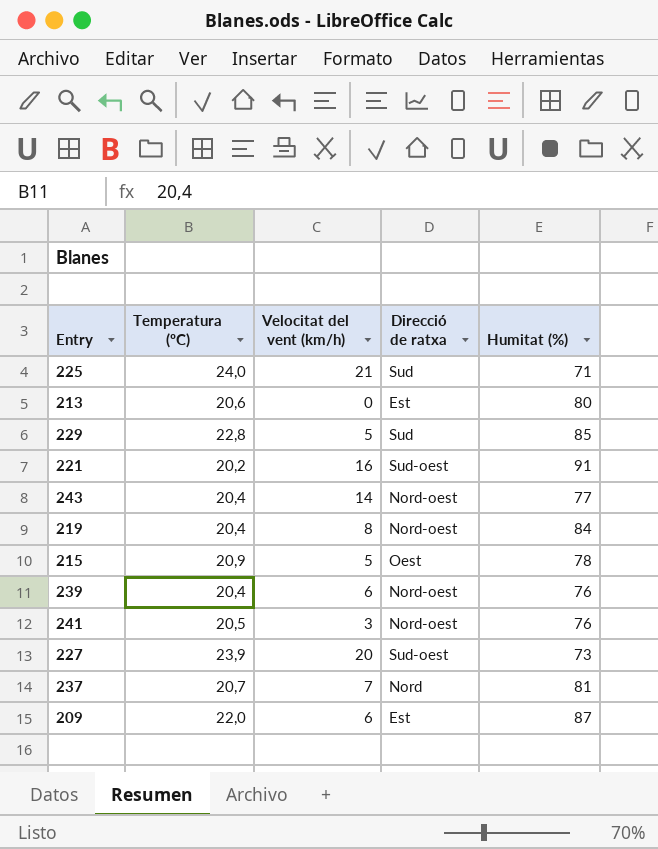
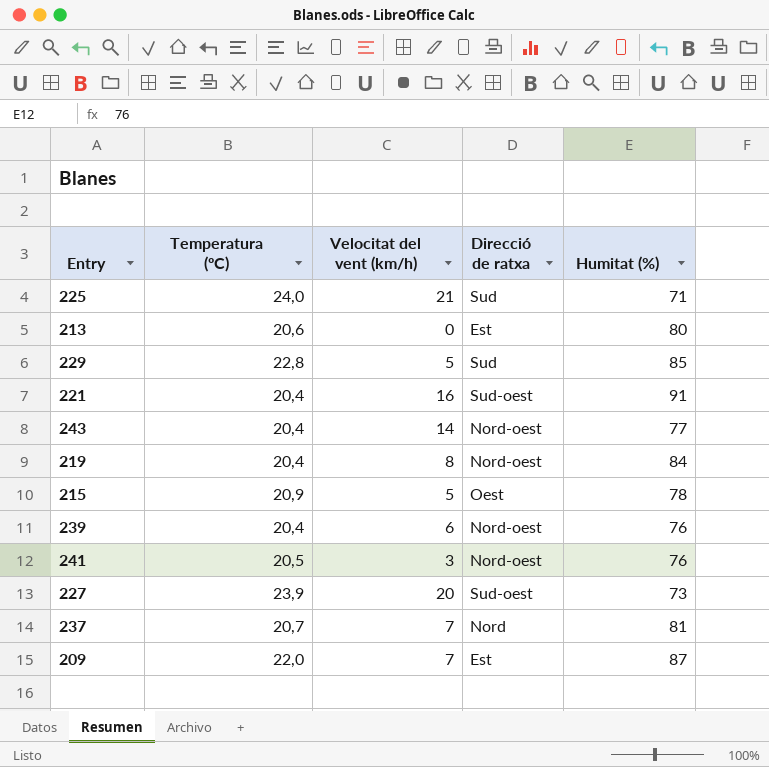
221 | Temperatura (ºC): 20,2 -> 20,4
209 | Velocitat del vent (km/h): 6 -> 7

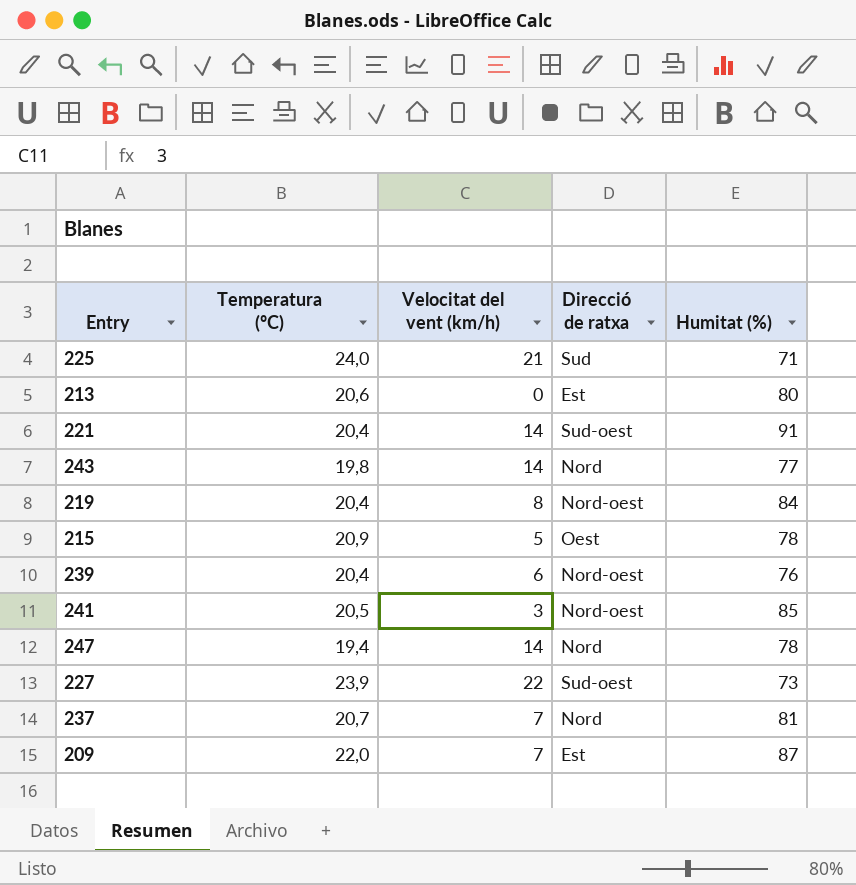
row 229: 22,8 | 5 | Sud | 85 -> none
221 | Velocitat del vent (km/h): 16 -> 14
243 | Temperatura (ºC): 20,4 -> 19,8
243 | Direcció de ratxa: Nord-oest -> Nord
241 | Humitat (%): 76 -> 85
row 247: none -> 19,4 | 14 | Nord | 78
227 | Velocitat del vent (km/h): 20 -> 22

